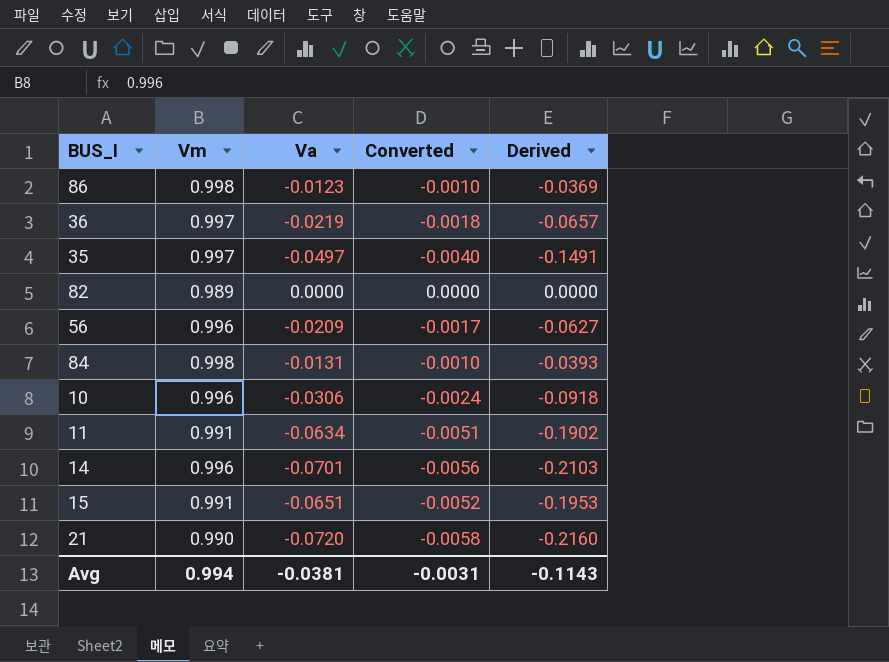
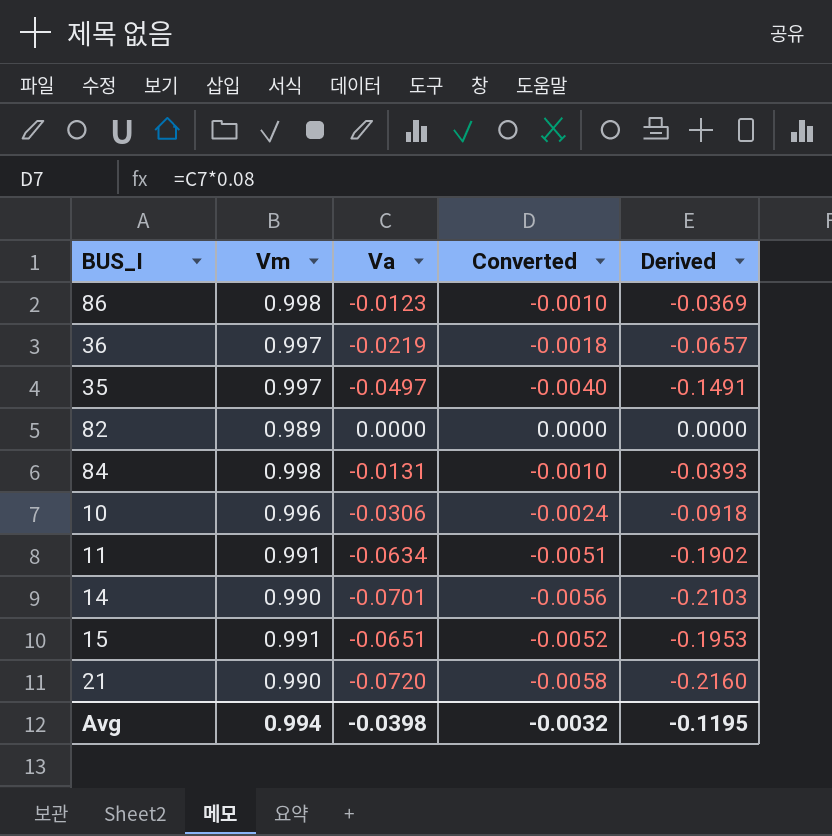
row 56: 0.996 | -0.0209 | -0.0017 | -0.0627 -> none
14 | Vm: 0.996 -> 0.990
Avg | Va: -0.0381 -> -0.0398
Avg | Converted: -0.0031 -> -0.0032
Avg | Derived: -0.1143 -> -0.1195

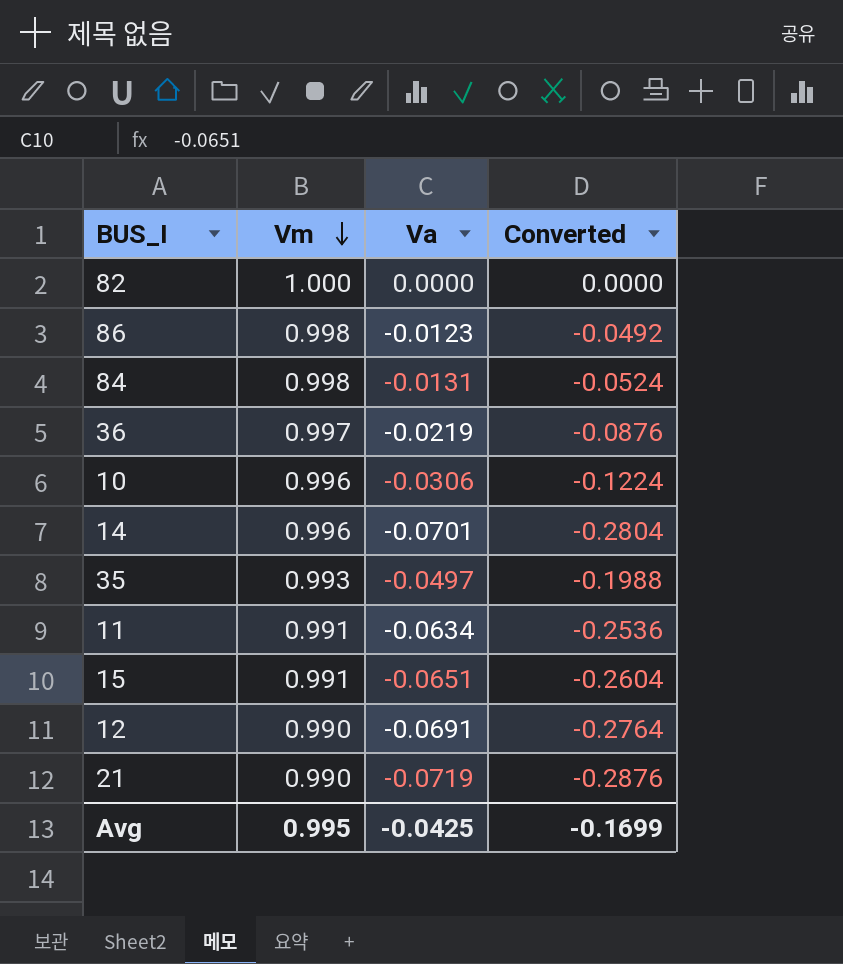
row order: none -> Vm descending
column Derived | formula: [Va] * 3 -> none
column Converted | formula: [Va] * 0.08 -> [Va] * 4
82 | Vm: 0.989 -> 1.000
14 | Vm: 0.990 -> 0.996
35 | Vm: 0.997 -> 0.993
row 12: none -> 0.990 | -0.0691 | -0.2764
21 | Va: -0.0720 -> -0.0719
Avg | Vm: 0.994 -> 0.995
Avg | Va: -0.0398 -> -0.0425
Avg | Converted: -0.0032 -> -0.1699

